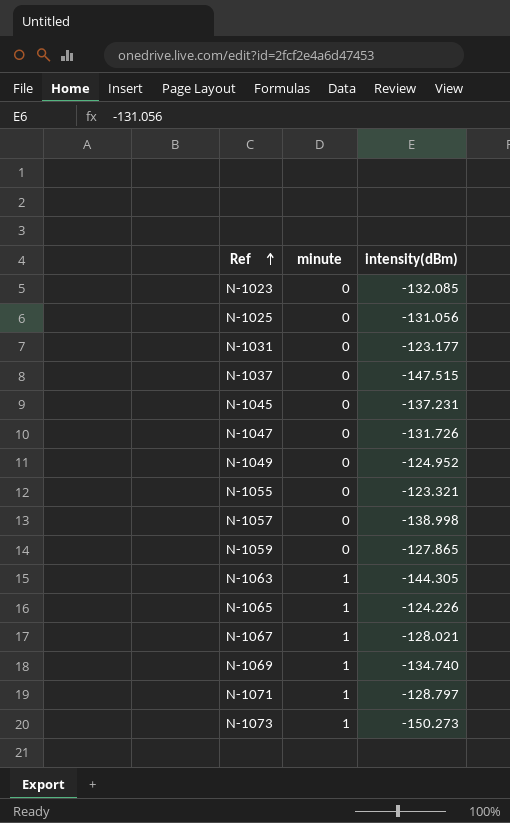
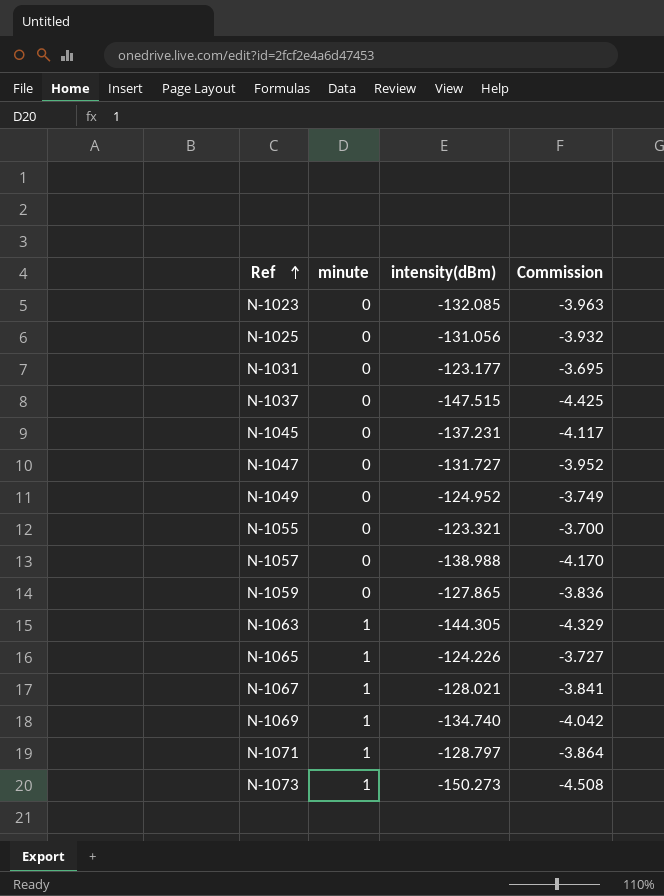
column Commission | formula: none -> [intensity(dBm)] * 0.03
N-1047 | intensity(dBm): -131.726 -> -131.727
N-1057 | intensity(dBm): -138.998 -> -138.988

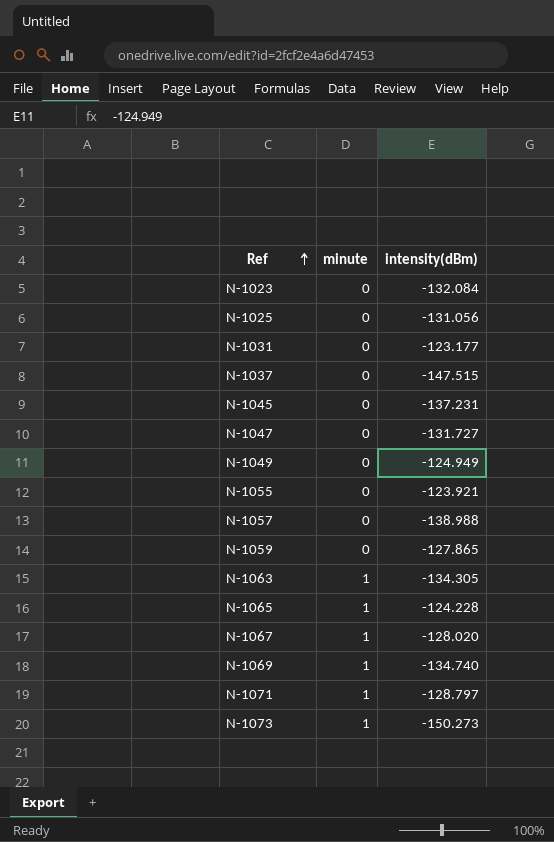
column Commission | formula: [intensity(dBm)] * 0.03 -> none
N-1023 | intensity(dBm): -132.085 -> -132.084
N-1049 | intensity(dBm): -124.952 -> -124.949
N-1055 | intensity(dBm): -123.321 -> -123.921
N-1063 | intensity(dBm): -144.305 -> -134.305
N-1065 | intensity(dBm): -124.226 -> -124.228
N-1067 | intensity(dBm): -128.021 -> -128.020

